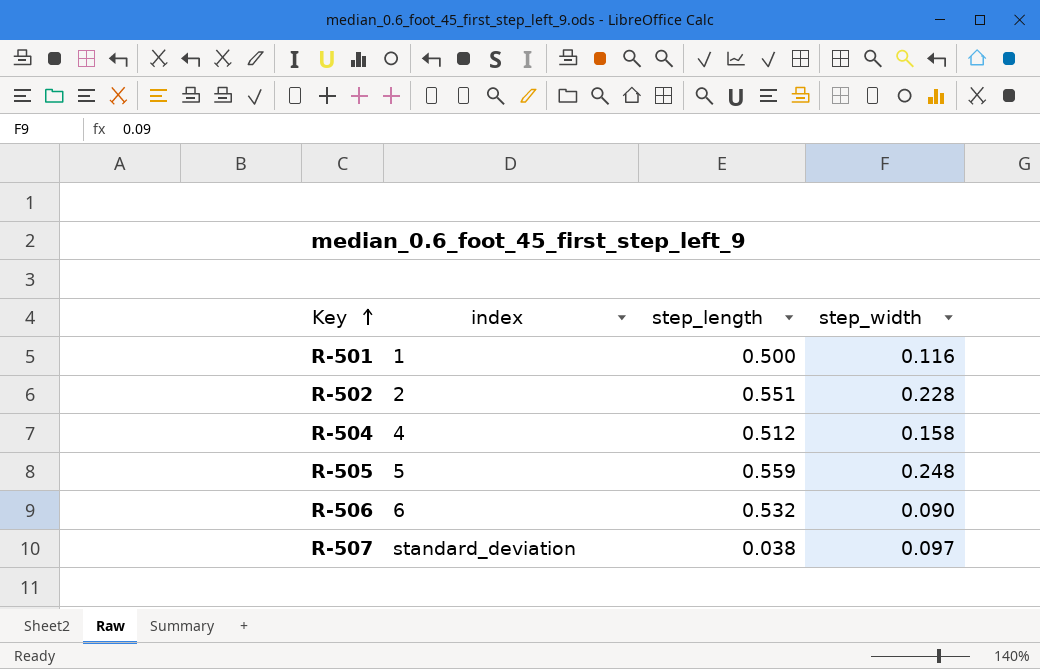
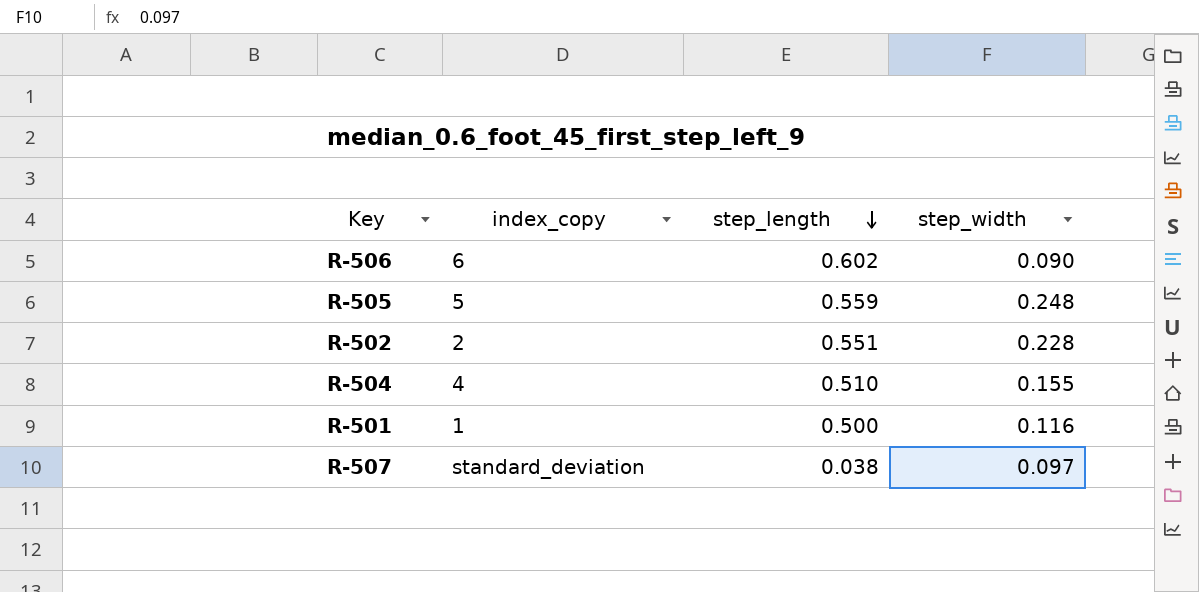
row order: Key ascending -> step_length descending
column name: index -> index_copy
R-506 | step_length: 0.532 -> 0.602
R-504 | step_length: 0.512 -> 0.510
R-504 | step_width: 0.158 -> 0.155

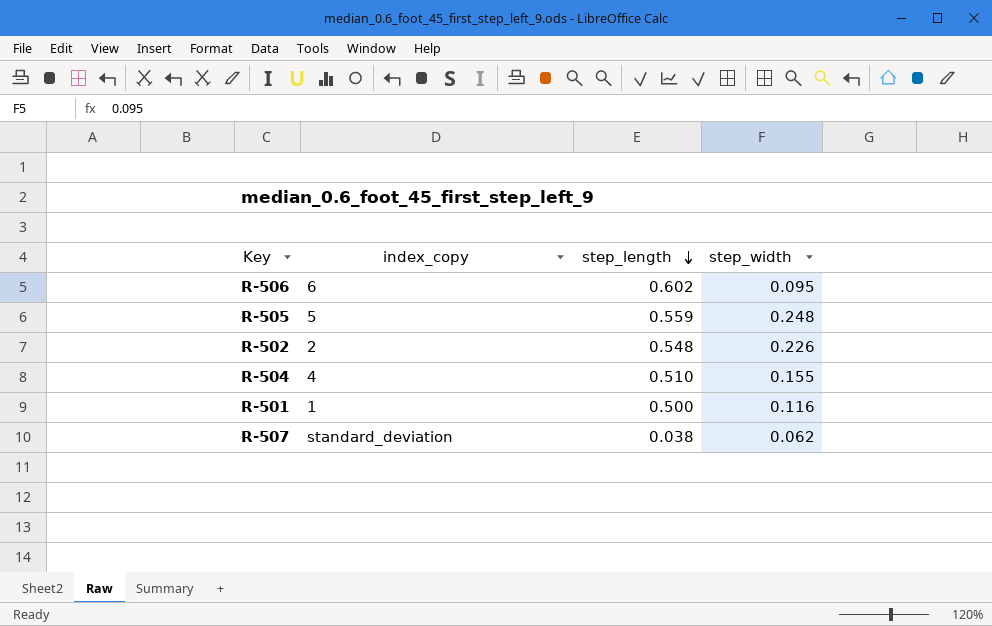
R-506 | step_width: 0.090 -> 0.095
R-502 | step_length: 0.551 -> 0.548
R-502 | step_width: 0.228 -> 0.226
R-507 | step_width: 0.097 -> 0.062

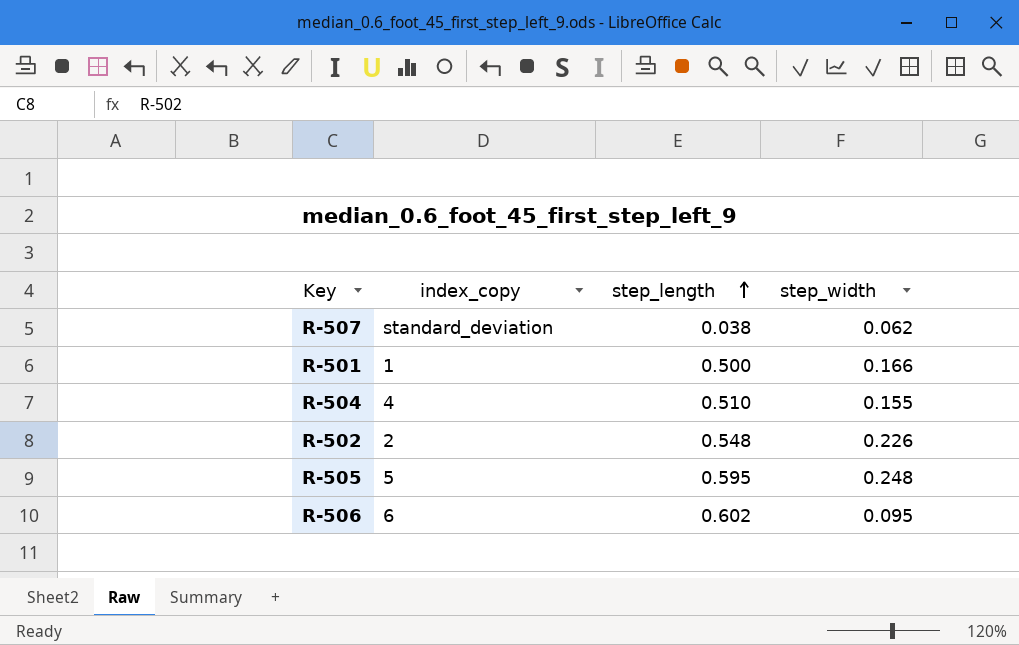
row order: step_length descending -> step_length ascending
R-501 | step_width: 0.116 -> 0.166
R-505 | step_length: 0.559 -> 0.595

